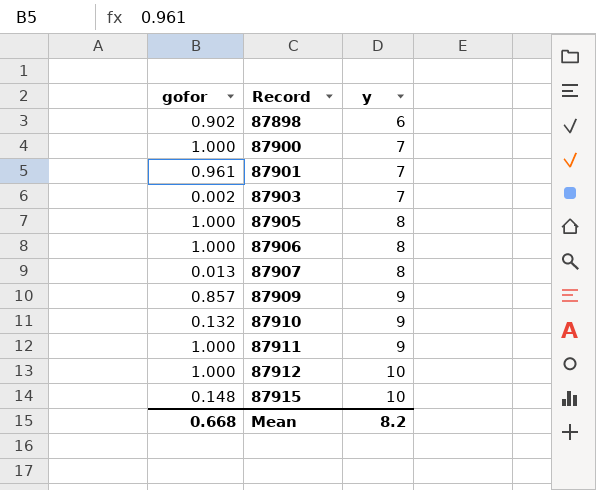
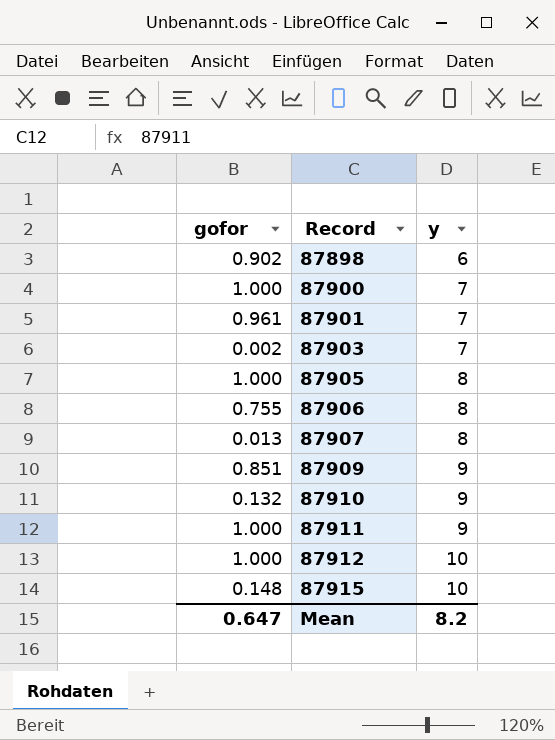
87906 | gofor: 1.000 -> 0.755
87909 | gofor: 0.857 -> 0.851
Mean | gofor: 0.668 -> 0.647

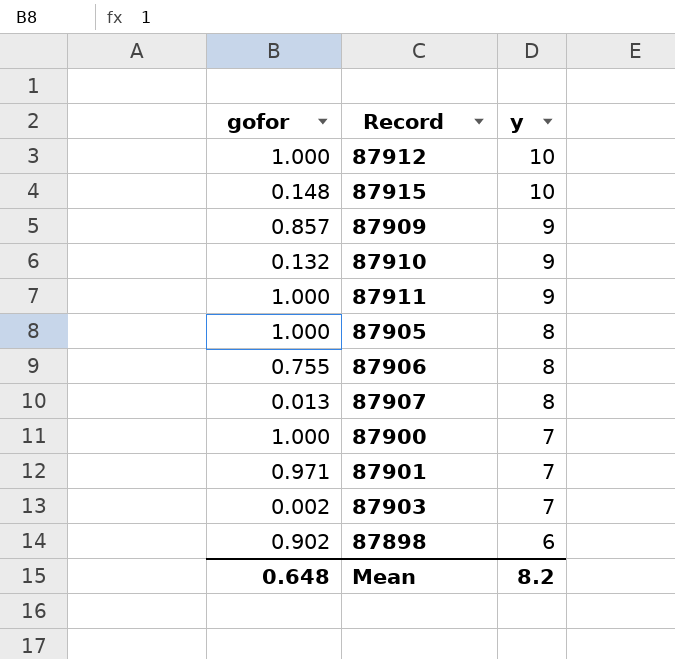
row order: Record ascending -> y descending
87909 | gofor: 0.851 -> 0.857
87901 | gofor: 0.961 -> 0.971
Mean | gofor: 0.647 -> 0.648

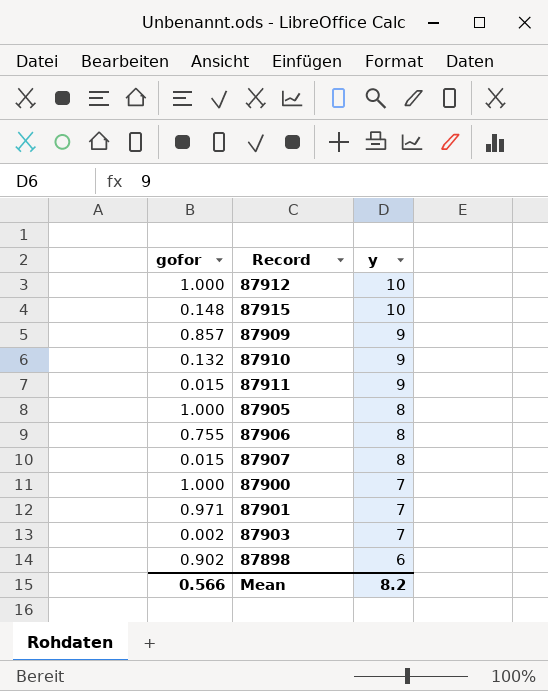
87911 | gofor: 1.000 -> 0.015
87907 | gofor: 0.013 -> 0.015
Mean | gofor: 0.648 -> 0.566

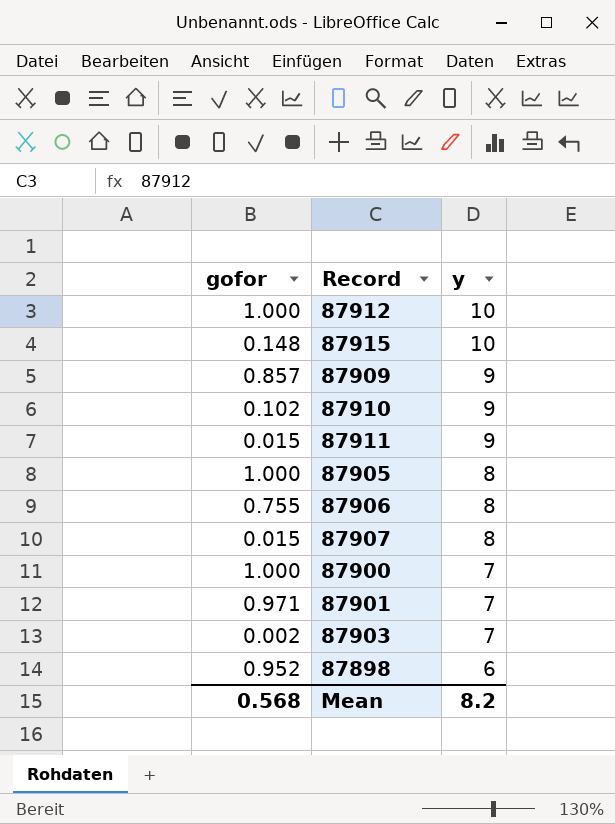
87910 | gofor: 0.132 -> 0.102
87898 | gofor: 0.902 -> 0.952
Mean | gofor: 0.566 -> 0.568

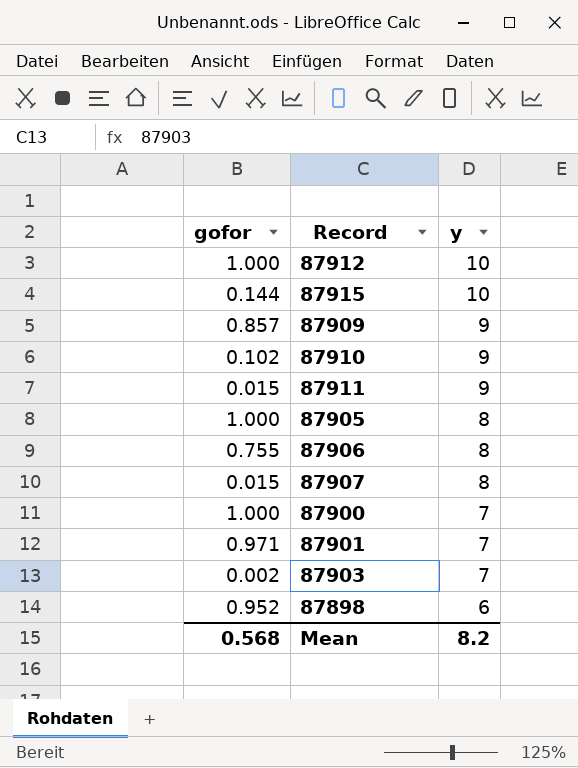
87915 | gofor: 0.148 -> 0.144

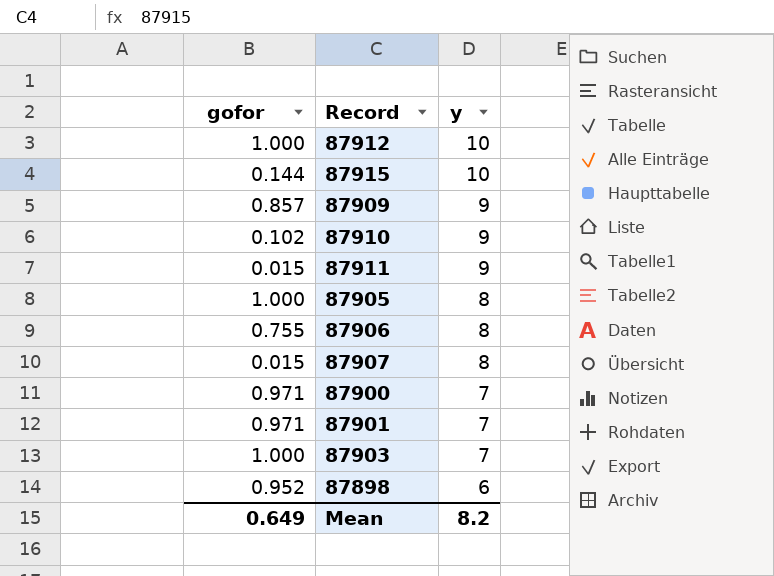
87900 | gofor: 1.000 -> 0.971
87903 | gofor: 0.002 -> 1.000
Mean | gofor: 0.568 -> 0.649

